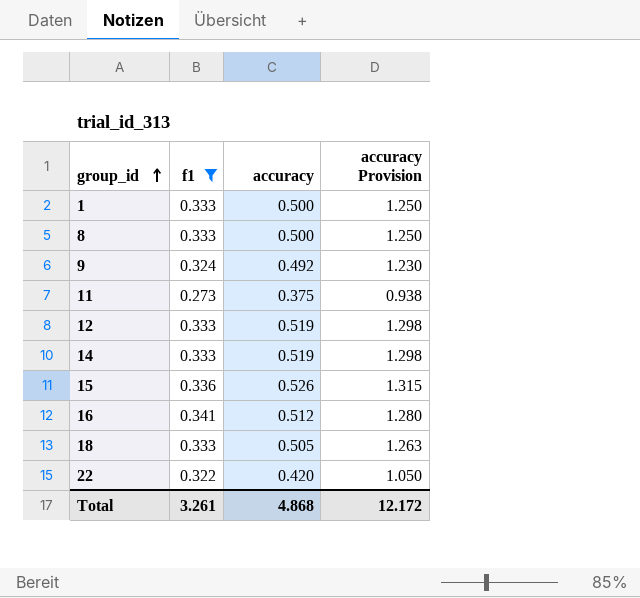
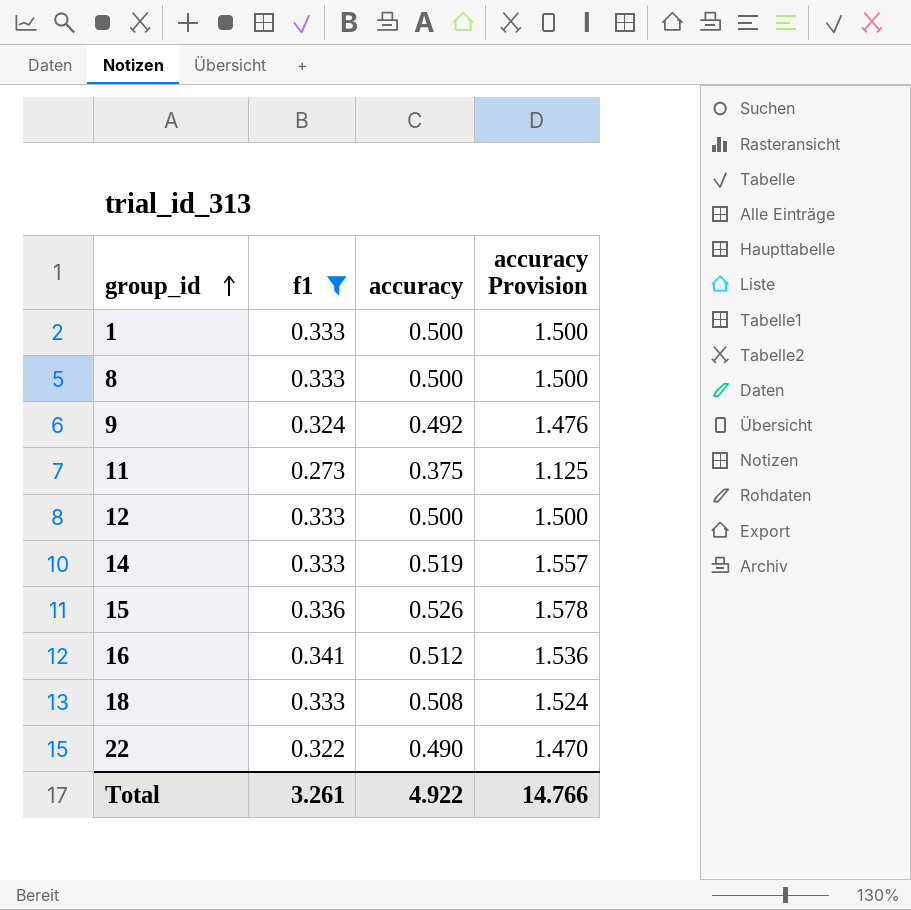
column accuracy Provision | formula: [accuracy] * 2.5 -> [accuracy] * 3
12 | accuracy: 0.519 -> 0.500
18 | accuracy: 0.505 -> 0.508
22 | accuracy: 0.420 -> 0.490
Total | accuracy: 4.868 -> 4.922
Total | accuracy Provision: 12.172 -> 14.766

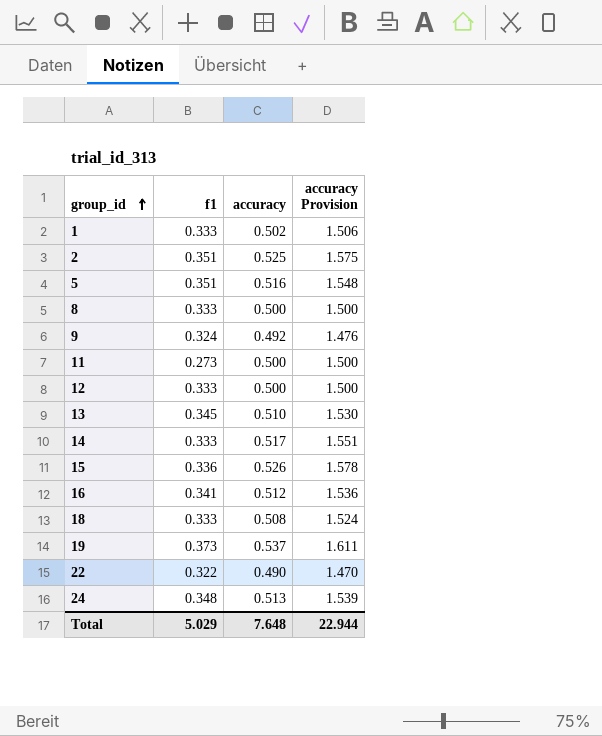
filter: f1 <= 0.341 -> none
1 | accuracy: 0.500 -> 0.502
1 | accuracy Provision: 1.500 -> 1.506
11 | accuracy: 0.375 -> 0.500
11 | accuracy Provision: 1.125 -> 1.500
14 | accuracy: 0.519 -> 0.517
14 | accuracy Provision: 1.557 -> 1.551
Total | f1: 3.261 -> 5.029
Total | accuracy: 4.922 -> 7.648
Total | accuracy Provision: 14.766 -> 22.944

